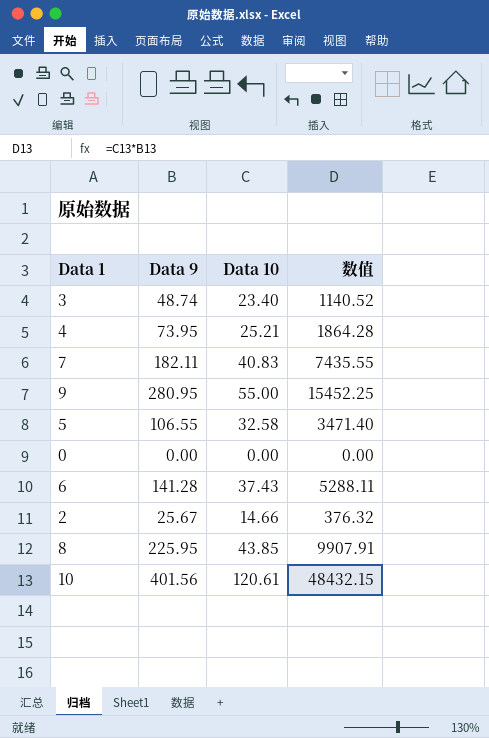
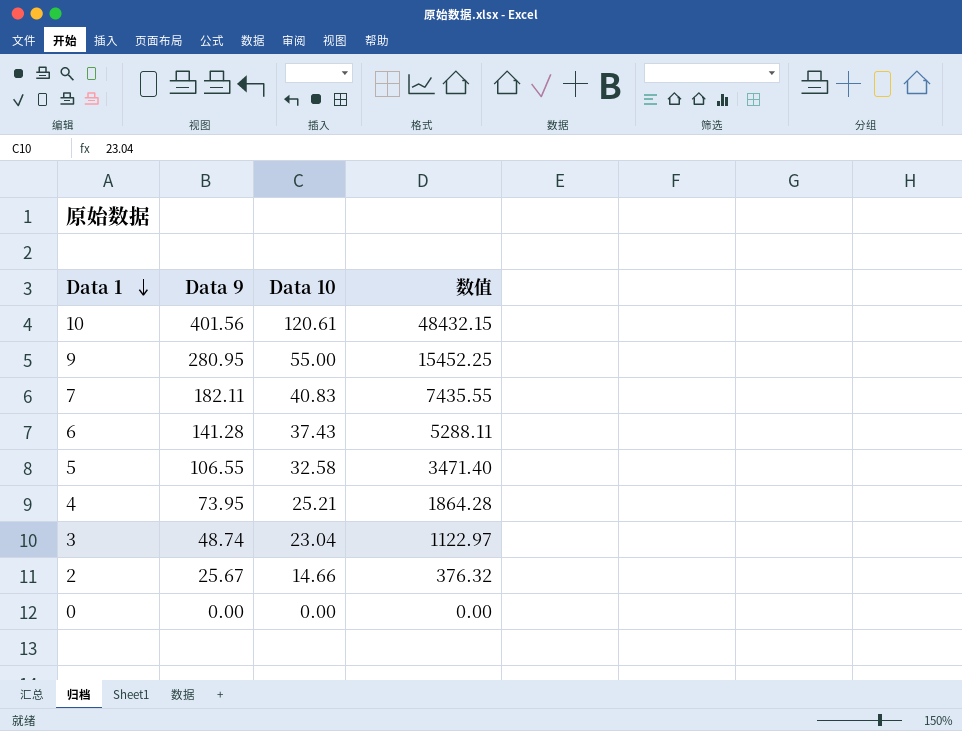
row order: none -> Data 1 descending
row 8: 225.95 | 43.85 | 9907.91 -> none
3 | Data 10: 23.40 -> 23.04
3 | 数值: 1140.52 -> 1122.97

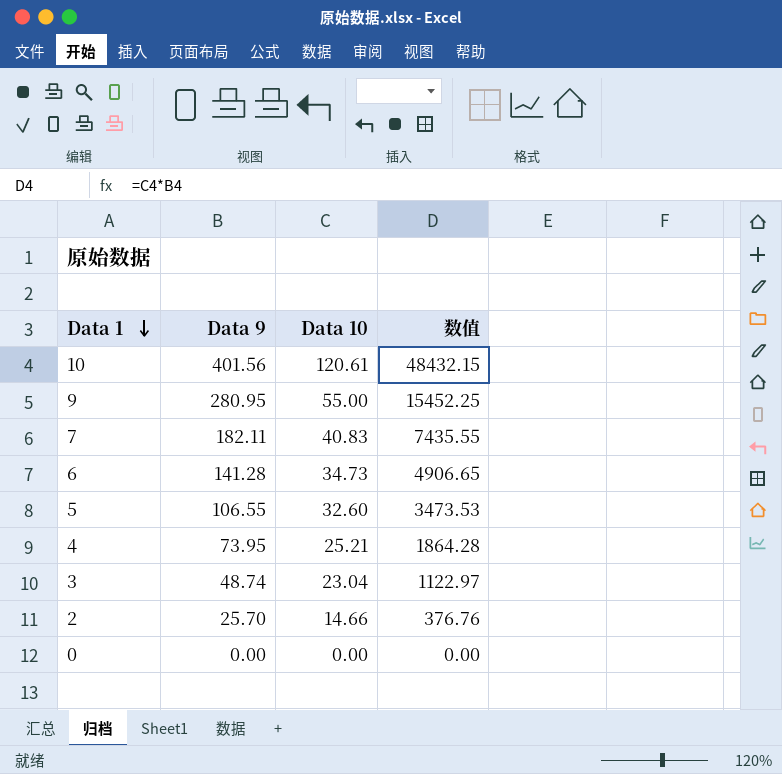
6 | Data 10: 37.43 -> 34.73
6 | 数值: 5288.11 -> 4906.65
5 | Data 10: 32.58 -> 32.60
5 | 数值: 3471.40 -> 3473.53
2 | Data 9: 25.67 -> 25.70
2 | 数值: 376.32 -> 376.76

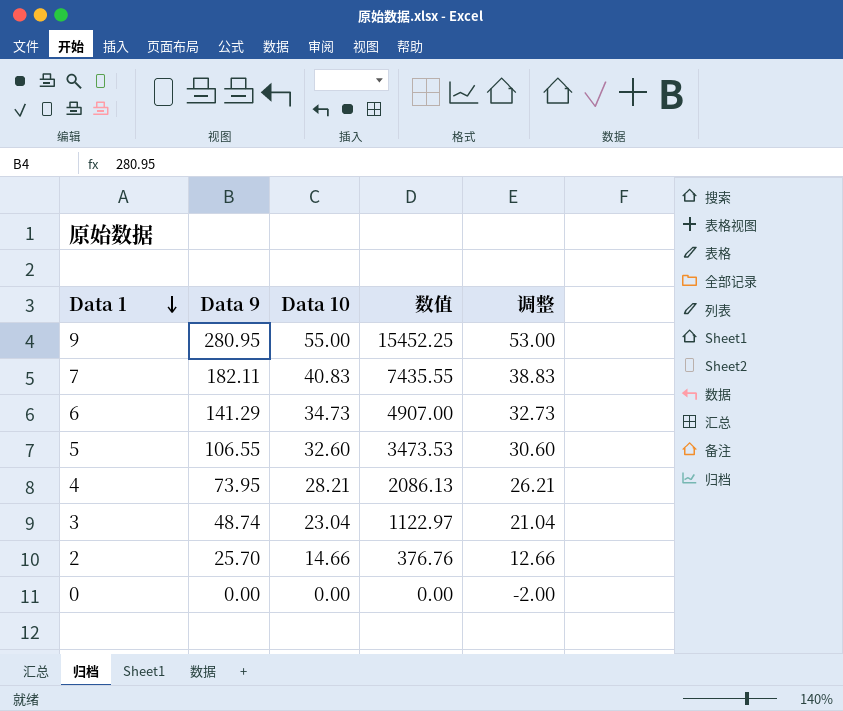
column 调整 | formula: none -> [Data 10] - 2
row 10: 401.56 | 120.61 | 48432.15 -> none
6 | Data 9: 141.28 -> 141.29
6 | 数值: 4906.65 -> 4907.00
4 | Data 10: 25.21 -> 28.21
4 | 数值: 1864.28 -> 2086.13

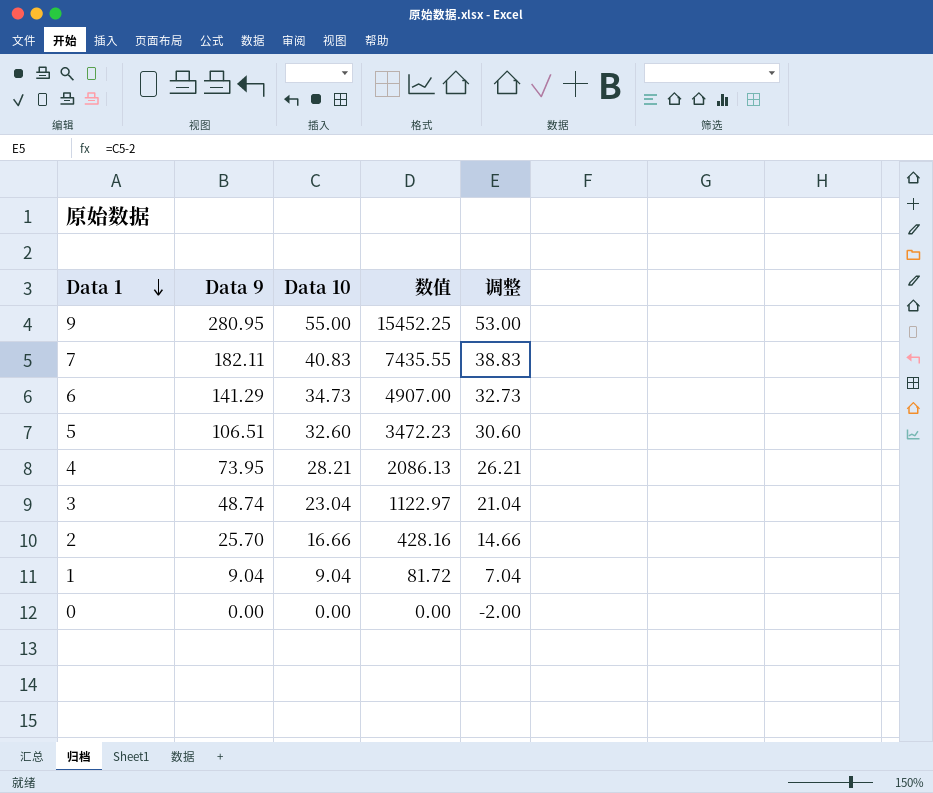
5 | Data 9: 106.55 -> 106.51
5 | 数值: 3473.53 -> 3472.23
2 | Data 10: 14.66 -> 16.66
2 | 数值: 376.76 -> 428.16
2 | 调整: 12.66 -> 14.66
row 1: none -> 9.04 | 9.04 | 81.72 | 7.04

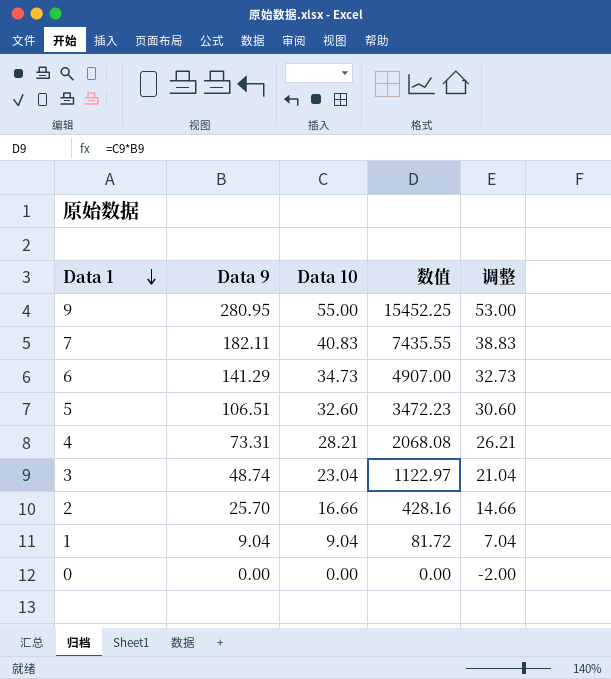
4 | Data 9: 73.95 -> 73.31
4 | 数值: 2086.13 -> 2068.08

